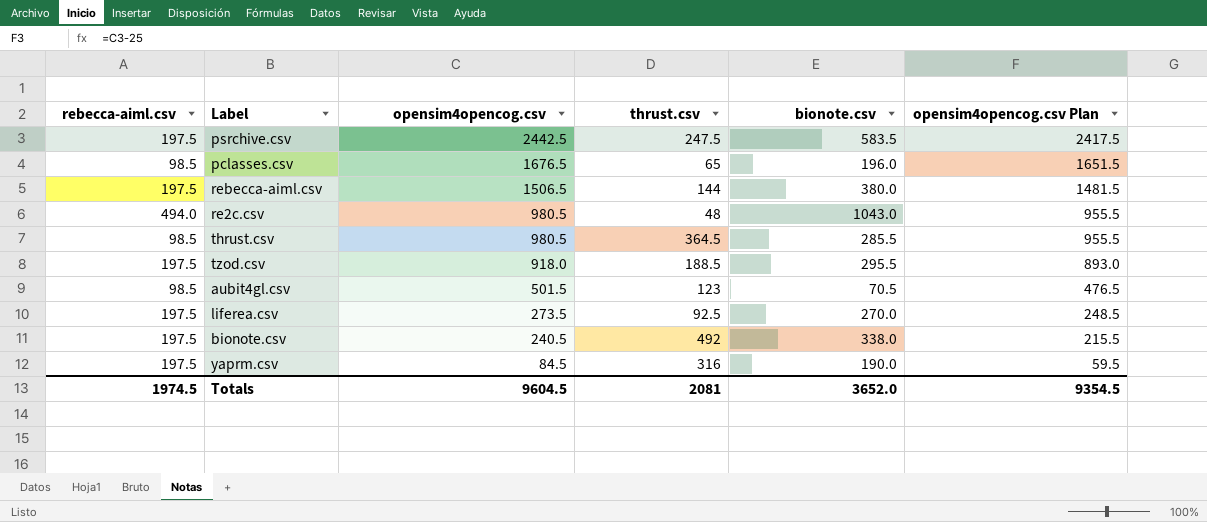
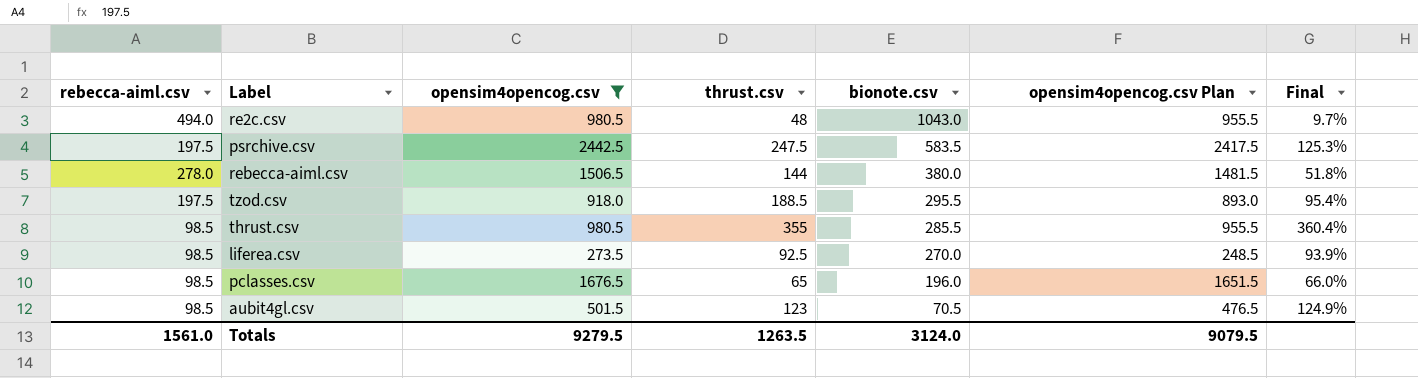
filter: none -> opensim4opencog.csv >= 273.5
row order: opensim4opencog.csv descending -> bionote.csv descending
column Final | formula: none -> [thrust.csv] / [rebecca-aiml.csv]
rebecca-aiml.csv | rebecca-aiml.csv: 197.5 -> 278.0
thrust.csv | thrust.csv: 364.5 -> 355
liferea.csv | rebecca-aiml.csv: 197.5 -> 98.5
Totals | rebecca-aiml.csv: 1974.5 -> 1561.0
Totals | opensim4opencog.csv: 9604.5 -> 9279.5
Totals | thrust.csv: 2081 -> 1263.5
Totals | bionote.csv: 3652.0 -> 3124.0
Totals | opensim4opencog.csv Plan: 9354.5 -> 9079.5

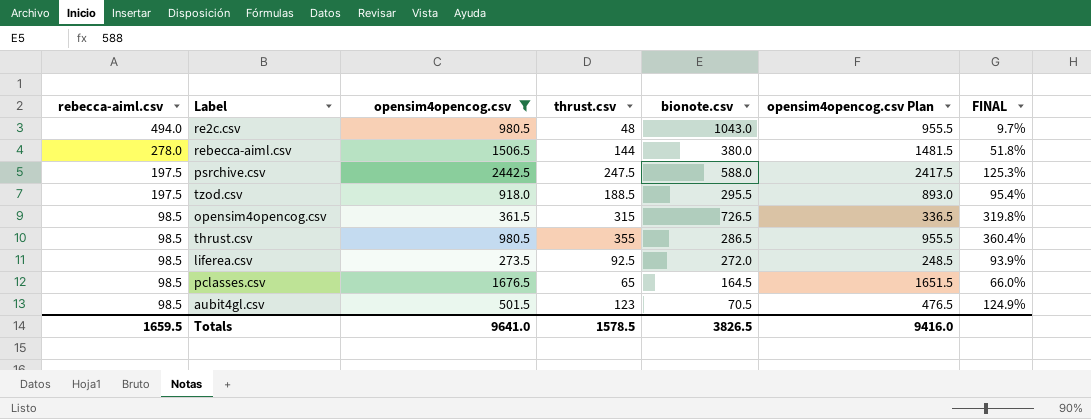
row order: bionote.csv descending -> rebecca-aiml.csv descending
column name: Final -> FINAL
psrchive.csv | bionote.csv: 583.5 -> 588.0
row opensim4opencog.csv: none -> 98.5 | 361.5 | 315 | 726.5 | 336.5 | 319.8%
thrust.csv | bionote.csv: 285.5 -> 286.5
liferea.csv | bionote.csv: 270.0 -> 272.0
pclasses.csv | bionote.csv: 196.0 -> 164.5
Totals | rebecca-aiml.csv: 1561.0 -> 1659.5
Totals | opensim4opencog.csv: 9279.5 -> 9641.0
Totals | thrust.csv: 1263.5 -> 1578.5
Totals | bionote.csv: 3124.0 -> 3826.5
Totals | opensim4opencog.csv Plan: 9079.5 -> 9416.0

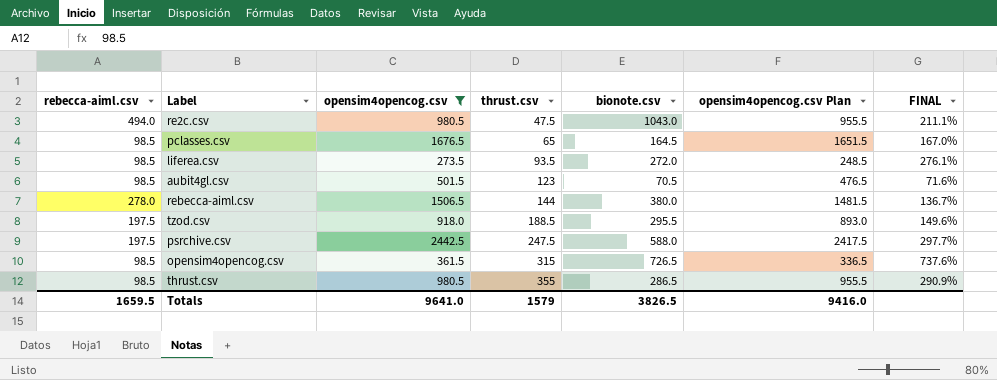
row order: rebecca-aiml.csv descending -> thrust.csv ascending
column FINAL | formula: [thrust.csv] / [rebecca-aiml.csv] -> [bionote.csv] / [rebecca-aiml.csv]
re2c.csv | thrust.csv: 48 -> 47.5
liferea.csv | thrust.csv: 92.5 -> 93.5
Totals | thrust.csv: 1578.5 -> 1579

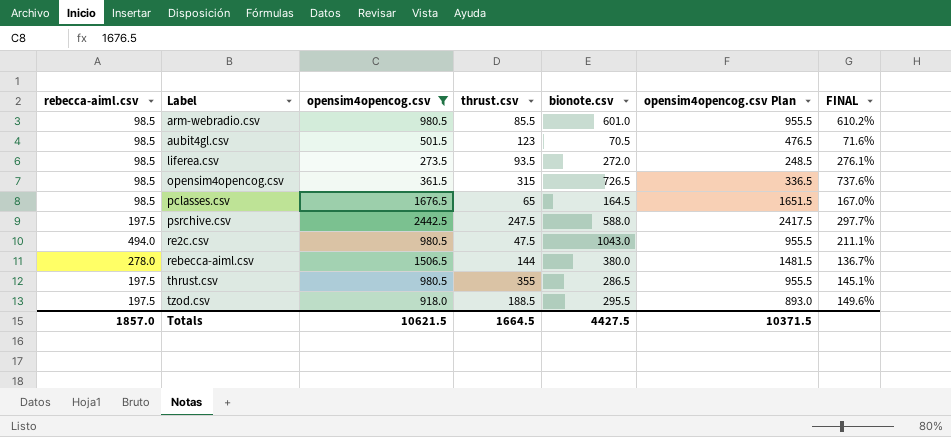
row order: thrust.csv ascending -> Label ascending
row arm-webradio.csv: none -> 98.5 | 980.5 | 85.5 | 601.0 | 955.5 | 610.2%
thrust.csv | rebecca-aiml.csv: 98.5 -> 197.5
thrust.csv | FINAL: 290.9% -> 145.1%
Totals | rebecca-aiml.csv: 1659.5 -> 1857.0
Totals | opensim4opencog.csv: 9641.0 -> 10621.5
Totals | thrust.csv: 1579 -> 1664.5
Totals | bionote.csv: 3826.5 -> 4427.5
Totals | opensim4opencog.csv Plan: 9416.0 -> 10371.5

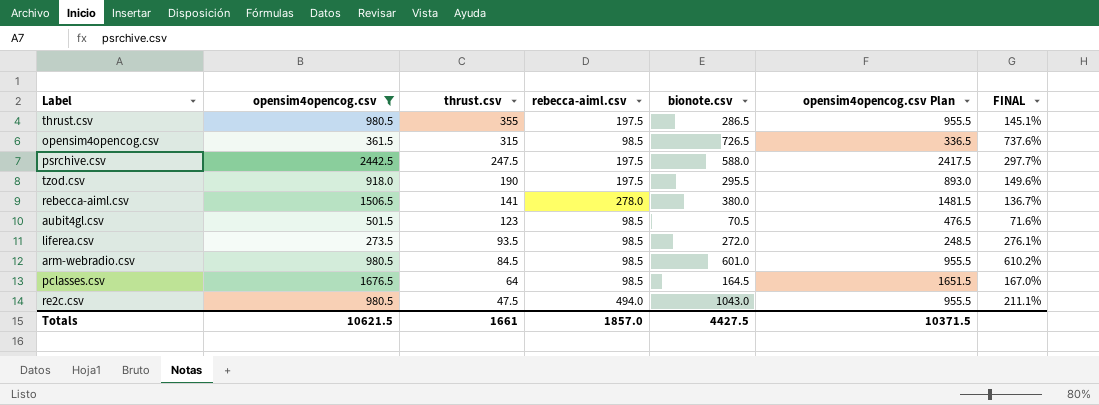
row order: Label ascending -> thrust.csv descending
column rebecca-aiml.csv | position: 1 -> 4
tzod.csv | thrust.csv: 188.5 -> 190
rebecca-aiml.csv | thrust.csv: 144 -> 141
arm-webradio.csv | thrust.csv: 85.5 -> 84.5
pclasses.csv | thrust.csv: 65 -> 64
Totals | thrust.csv: 1664.5 -> 1661

